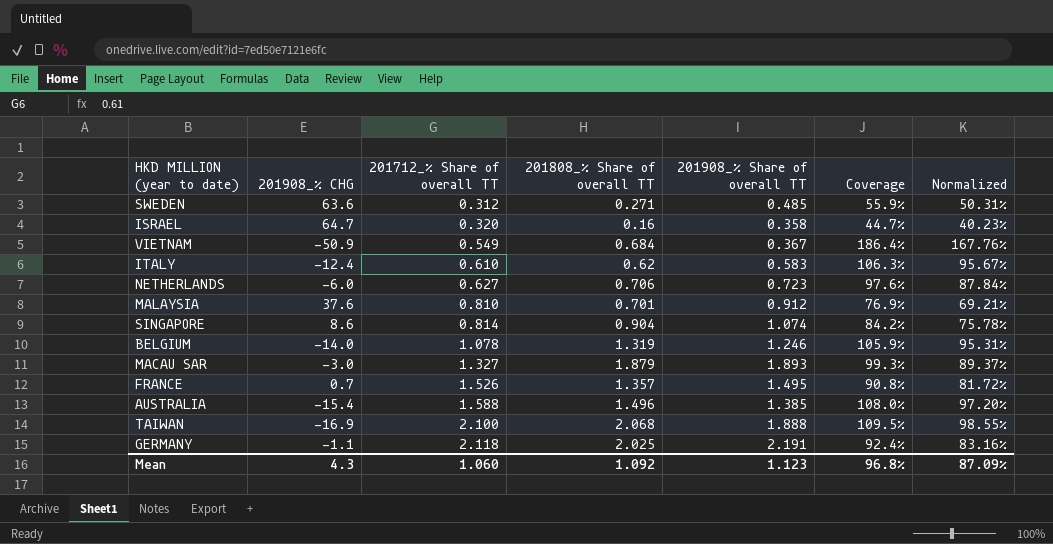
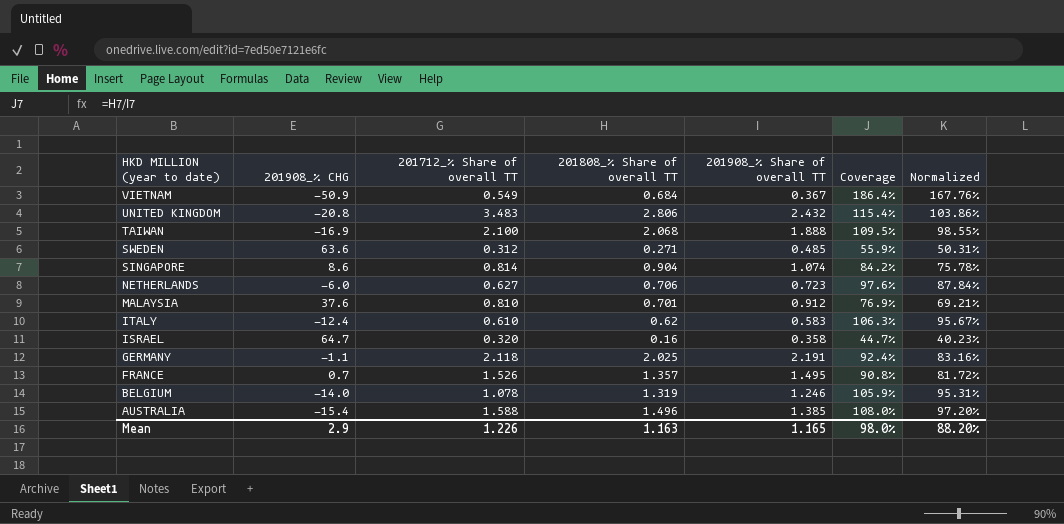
row order: 201712_% Share of overall TT ascending -> HKD MILLION (year to date) descending
row MACAU SAR: -3.0 | 1.327 | 1.879 | 1.893 | 99.3% | 89.37% -> none
row UNITED KINGDOM: none -> -20.8 | 3.483 | 2.806 | 2.432 | 115.4% | 103.86%
Mean | 201908_% CHG: 4.3 -> 2.9
Mean | 201712_% Share of overall TT: 1.060 -> 1.226
Mean | 201808_% Share of overall TT: 1.092 -> 1.163
Mean | 201908_% Share of overall TT: 1.123 -> 1.165
Mean | Coverage: 96.8% -> 98.0%
Mean | Normalized: 87.09% -> 88.20%

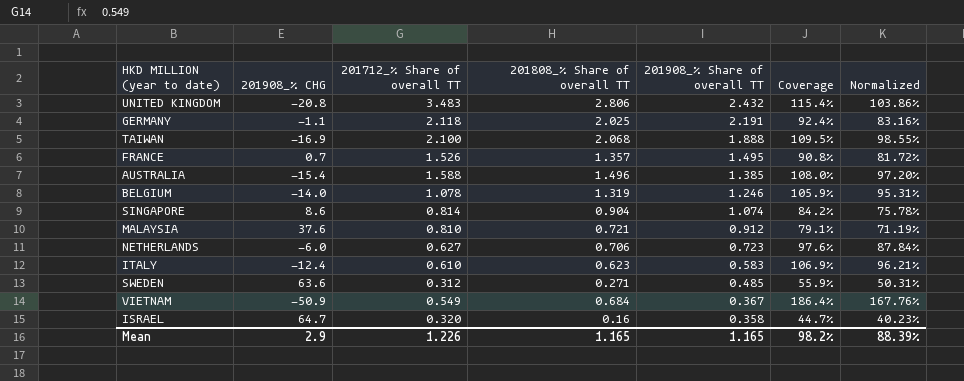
row order: HKD MILLION (year to date) descending -> 201908_% Share of overall TT descending
MALAYSIA | 201808_% Share of overall TT: 0.701 -> 0.721
MALAYSIA | Coverage: 76.9% -> 79.1%
MALAYSIA | Normalized: 69.21% -> 71.19%
ITALY | 201808_% Share of overall TT: 0.62 -> 0.623
ITALY | Coverage: 106.3% -> 106.9%
ITALY | Normalized: 95.67% -> 96.21%
Mean | 201808_% Share of overall TT: 1.163 -> 1.165
Mean | Coverage: 98.0% -> 98.2%
Mean | Normalized: 88.20% -> 88.39%

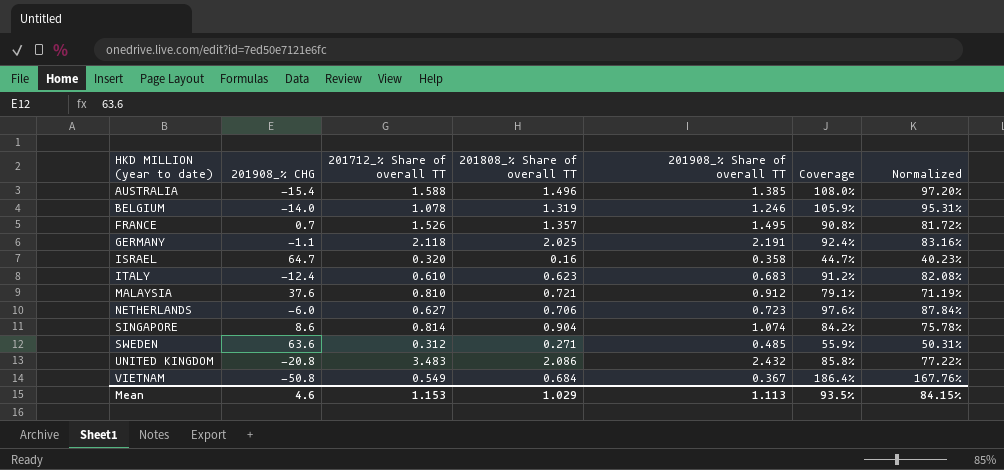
row order: 201908_% Share of overall TT descending -> HKD MILLION (year to date) ascending
row TAIWAN: -16.9 | 2.100 | 2.068 | 1.888 | 109.5% | 98.55% -> none
ITALY | 201908_% Share of overall TT: 0.583 -> 0.683
ITALY | Coverage: 106.9% -> 91.2%
ITALY | Normalized: 96.21% -> 82.08%
UNITED KINGDOM | 201808_% Share of overall TT: 2.806 -> 2.086
UNITED KINGDOM | Coverage: 115.4% -> 85.8%
UNITED KINGDOM | Normalized: 103.86% -> 77.22%
VIETNAM | 201908_% CHG: -50.9 -> -50.8
Mean | 201908_% CHG: 2.9 -> 4.6
Mean | 201712_% Share of overall TT: 1.226 -> 1.153
Mean | 201808_% Share of overall TT: 1.165 -> 1.029
Mean | 201908_% Share of overall TT: 1.165 -> 1.113
Mean | Coverage: 98.2% -> 93.5%
Mean | Normalized: 88.39% -> 84.15%

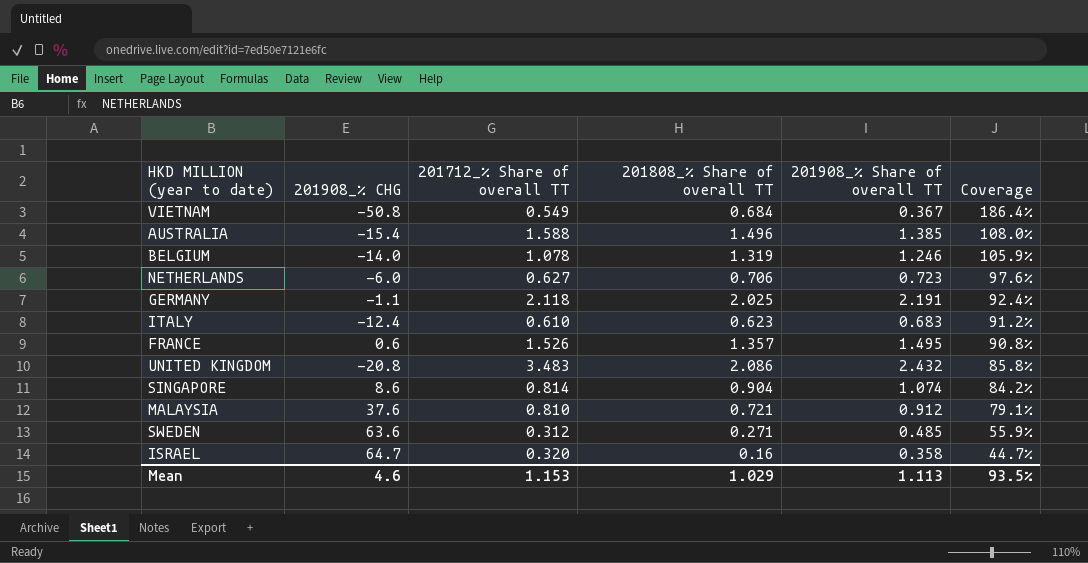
row order: HKD MILLION (year to date) ascending -> Coverage descending
column Normalized | formula: [Coverage] * 0.9 -> none
FRANCE | 201908_% CHG: 0.7 -> 0.6

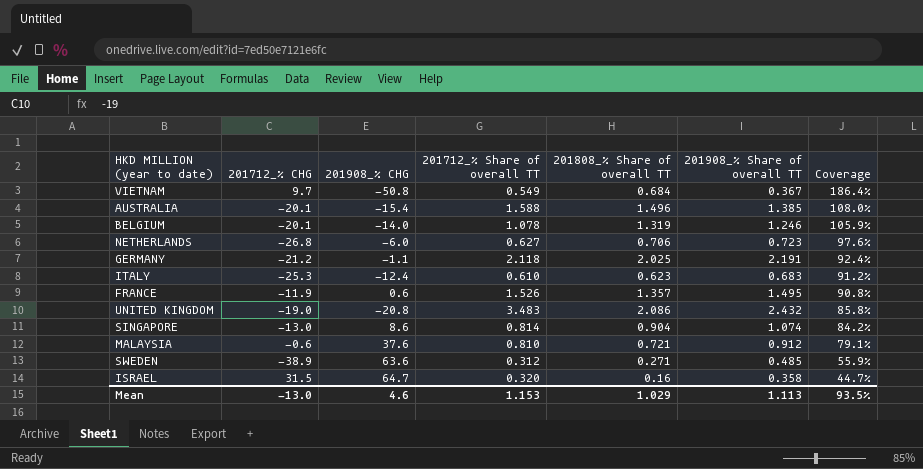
column 201712_% CHG | position: none -> 2

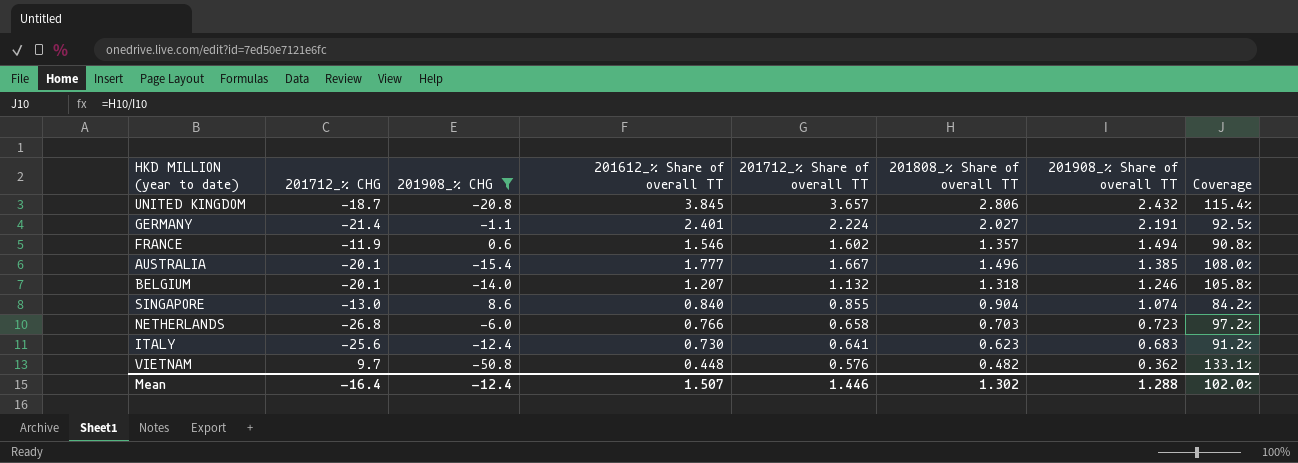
filter: none -> 201908_% CHG <= 8.6
row order: Coverage descending -> 201908_% Share of overall TT descending
column 201612_% Share of overall TT | position: none -> 4
UNITED KINGDOM | 201712_% CHG: -19.0 -> -18.7
UNITED KINGDOM | 201712_% Share of overall TT: 3.483 -> 3.657
UNITED KINGDOM | 201808_% Share of overall TT: 2.086 -> 2.806
UNITED KINGDOM | Coverage: 85.8% -> 115.4%
GERMANY | 201712_% CHG: -21.2 -> -21.4
GERMANY | 201712_% Share of overall TT: 2.118 -> 2.224
GERMANY | 201808_% Share of overall TT: 2.025 -> 2.027
GERMANY | Coverage: 92.4% -> 92.5%
FRANCE | 201712_% Share of overall TT: 1.526 -> 1.602
FRANCE | 201908_% Share of overall TT: 1.495 -> 1.494
AUSTRALIA | 201712_% Share of overall TT: 1.588 -> 1.667
BELGIUM | 201712_% Share of overall TT: 1.078 -> 1.132
BELGIUM | 201808_% Share of overall TT: 1.319 -> 1.318
BELGIUM | Coverage: 105.9% -> 105.8%
SINGAPORE | 201712_% Share of overall TT: 0.814 -> 0.855
NETHERLANDS | 201712_% Share of overall TT: 0.627 -> 0.658
NETHERLANDS | 201808_% Share of overall TT: 0.706 -> 0.703
NETHERLANDS | Coverage: 97.6% -> 97.2%
ITALY | 201712_% CHG: -25.3 -> -25.6
ITALY | 201712_% Share of overall TT: 0.610 -> 0.641
VIETNAM | 201712_% Share of overall TT: 0.549 -> 0.576
VIETNAM | 201808_% Share of overall TT: 0.684 -> 0.482
VIETNAM | 201908_% Share of overall TT: 0.367 -> 0.362
VIETNAM | Coverage: 186.4% -> 133.1%
Mean | 201712_% CHG: -13.0 -> -16.4
Mean | 201908_% CHG: 4.6 -> -12.4
Mean | 201712_% Share of overall TT: 1.153 -> 1.446
Mean | 201808_% Share of overall TT: 1.029 -> 1.302
Mean | 201908_% Share of overall TT: 1.113 -> 1.288
Mean | Coverage: 93.5% -> 102.0%

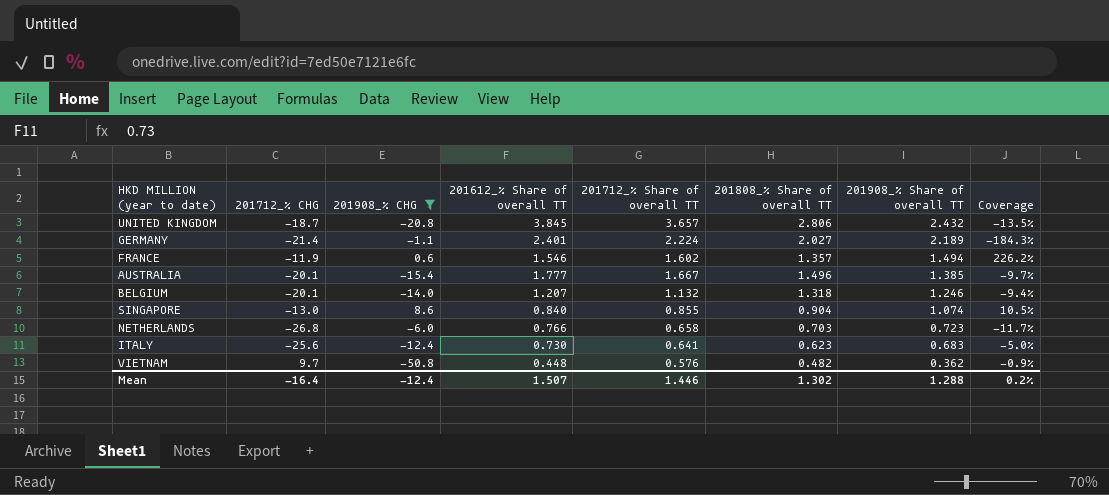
column Coverage | formula: [201808_% Share of overall TT] / [201908_% Share of overall TT] -> [201808_% Share of overall TT] / [201908_% CHG]
GERMANY | 201908_% Share of overall TT: 2.191 -> 2.189
Mean | Coverage: 102.0% -> 0.2%

